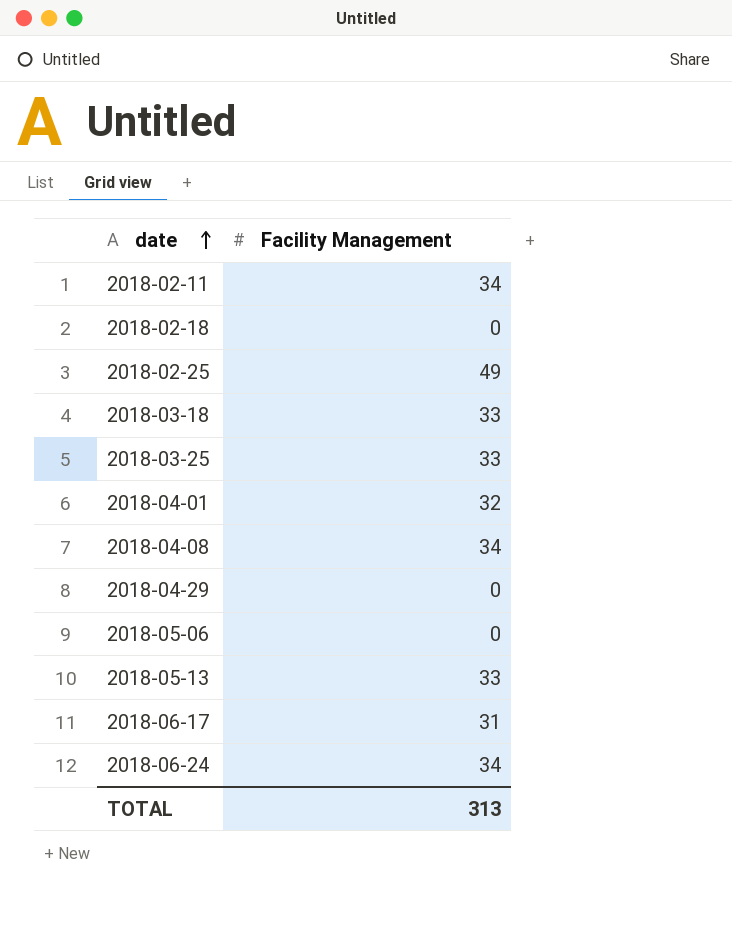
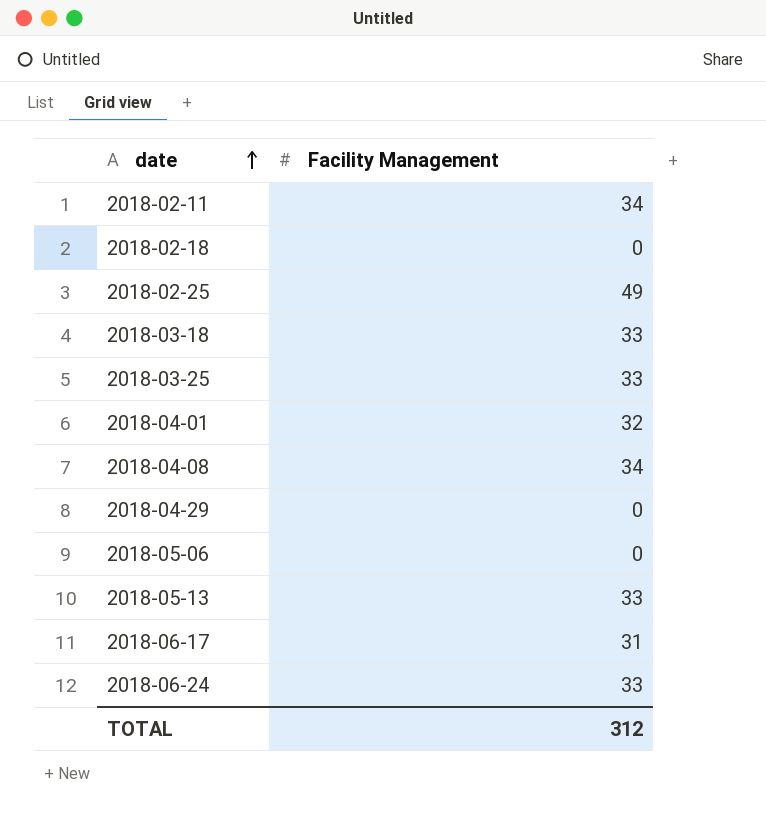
2018-06-24 | Facility Management: 34 -> 33
TOTAL | Facility Management: 313 -> 312

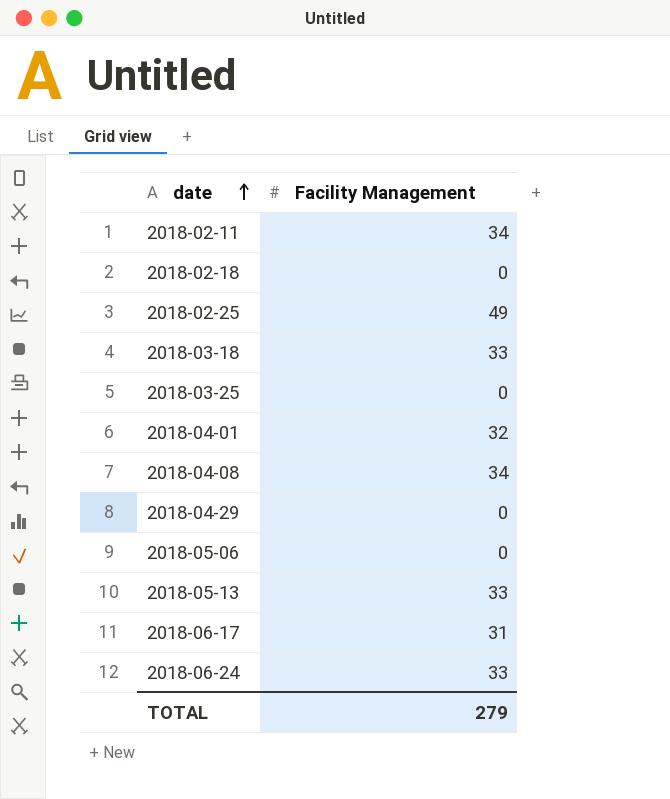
2018-03-25 | Facility Management: 33 -> 0
TOTAL | Facility Management: 312 -> 279

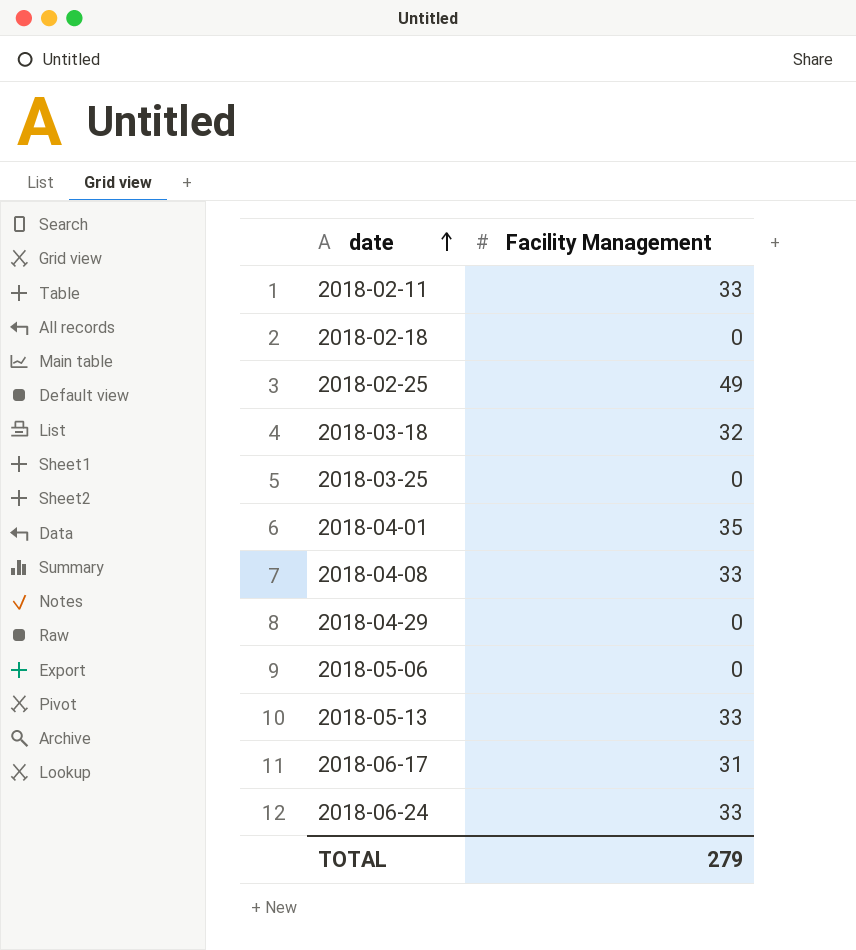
2018-02-11 | Facility Management: 34 -> 33
2018-03-18 | Facility Management: 33 -> 32
2018-04-01 | Facility Management: 32 -> 35
2018-04-08 | Facility Management: 34 -> 33

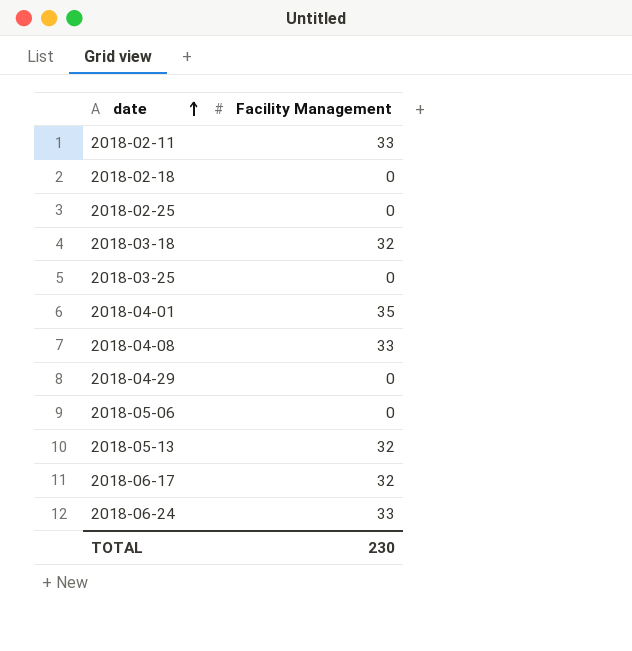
2018-02-25 | Facility Management: 49 -> 0
2018-05-13 | Facility Management: 33 -> 32
2018-06-17 | Facility Management: 31 -> 32
TOTAL | Facility Management: 279 -> 230

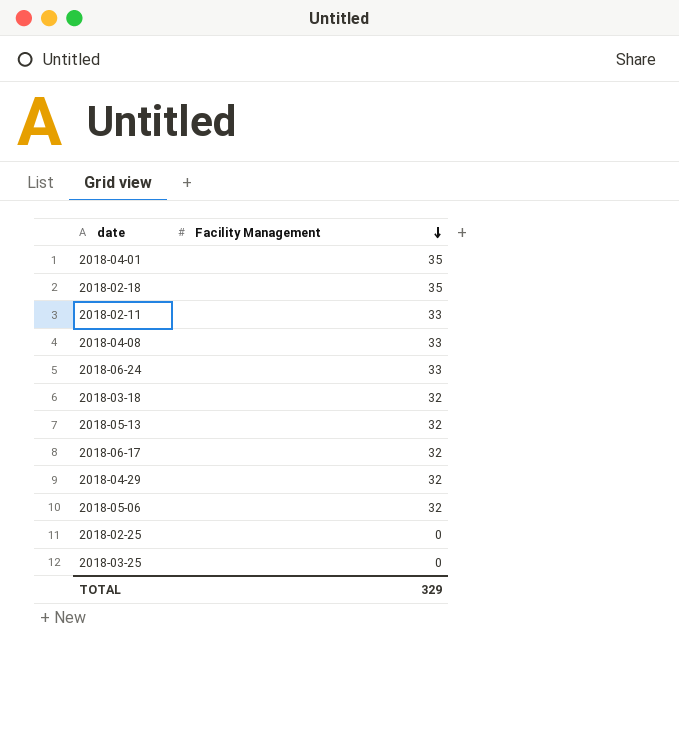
row order: date ascending -> Facility Management descending
2018-02-18 | Facility Management: 0 -> 35
2018-04-29 | Facility Management: 0 -> 32
2018-05-06 | Facility Management: 0 -> 32
TOTAL | Facility Management: 230 -> 329

